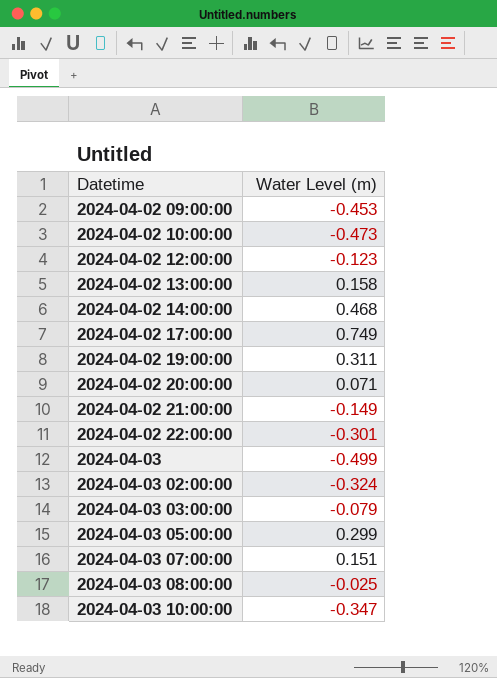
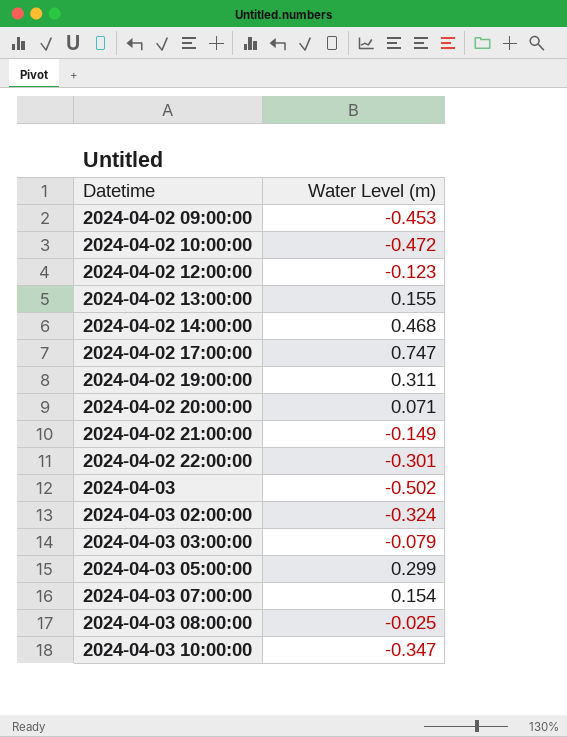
2024-04-02 10:00:00 | Water Level (m): -0.473 -> -0.472
2024-04-02 13:00:00 | Water Level (m): 0.158 -> 0.155
2024-04-02 17:00:00 | Water Level (m): 0.749 -> 0.747
2024-04-03 | Water Level (m): -0.499 -> -0.502
2024-04-03 07:00:00 | Water Level (m): 0.151 -> 0.154

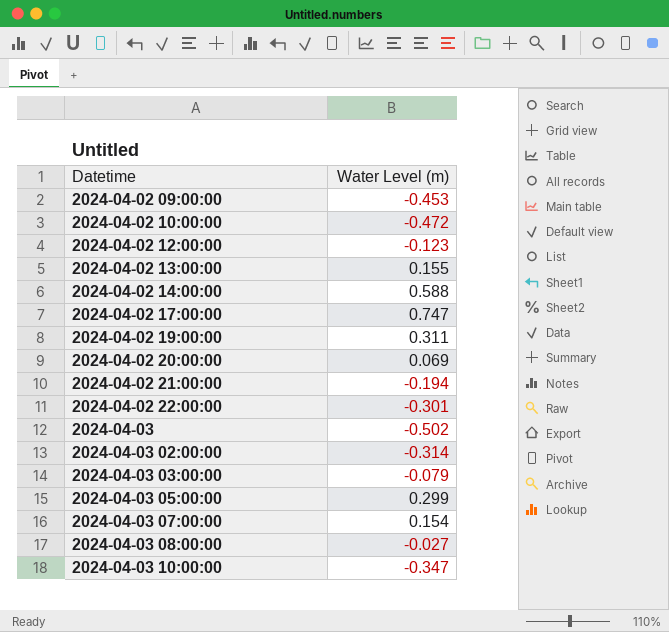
2024-04-02 14:00:00 | Water Level (m): 0.468 -> 0.588
2024-04-02 20:00:00 | Water Level (m): 0.071 -> 0.069
2024-04-02 21:00:00 | Water Level (m): -0.149 -> -0.194
2024-04-03 02:00:00 | Water Level (m): -0.324 -> -0.314
2024-04-03 08:00:00 | Water Level (m): -0.025 -> -0.027

